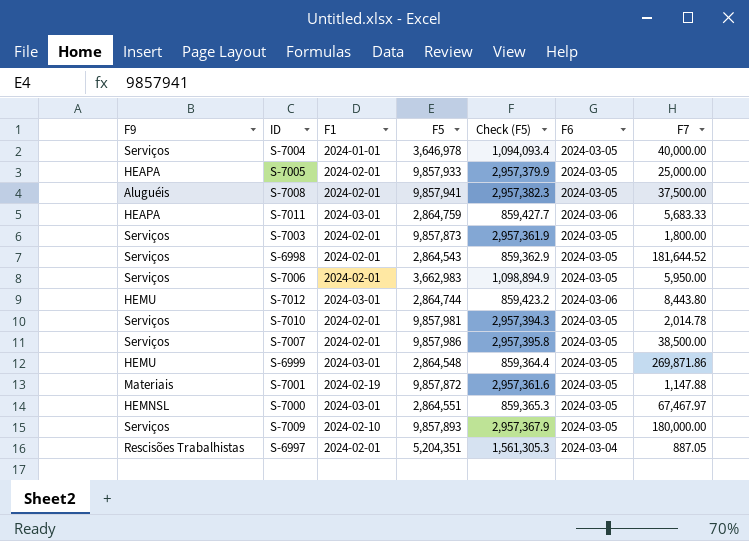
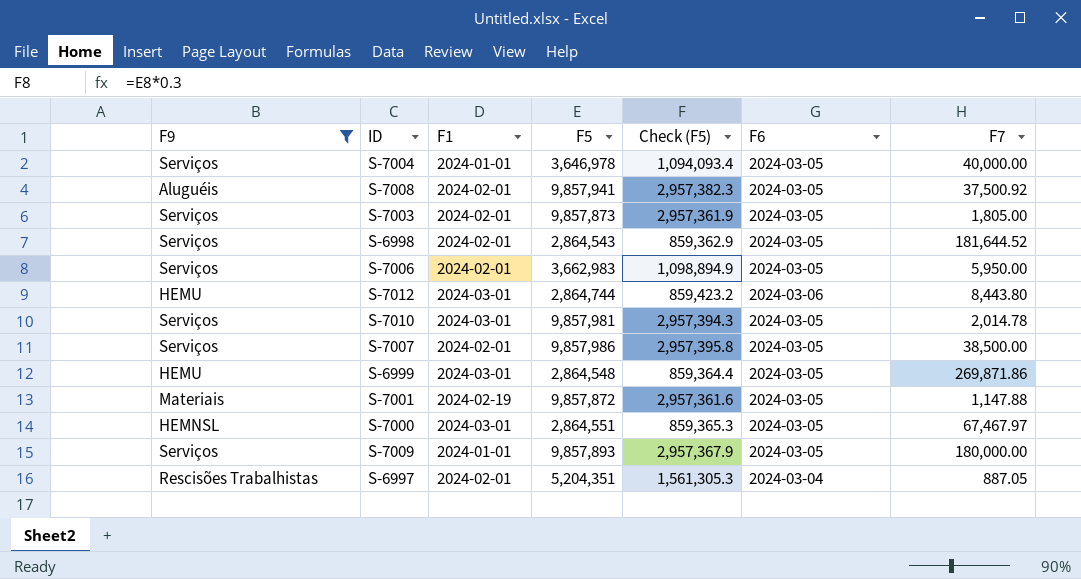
filter: none -> F9 != HEAPA
S-7008 | F7: 37,500.00 -> 37,500.92
S-7003 | F7: 1,800.00 -> 1,805.00
S-7010 | F1: 2024-02-01 -> 2024-03-01
S-7009 | F1: 2024-02-10 -> 2024-01-01

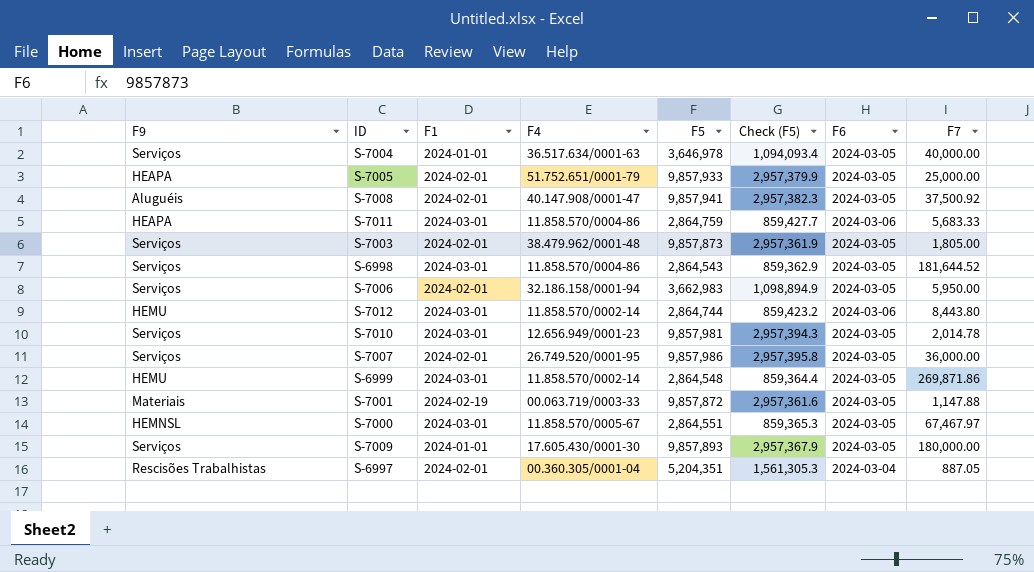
filter: F9 != HEAPA -> none
column F4 | position: none -> 4
S-6998 | F1: 2024-02-01 -> 2024-03-01
S-7007 | F7: 38,500.00 -> 36,000.00

